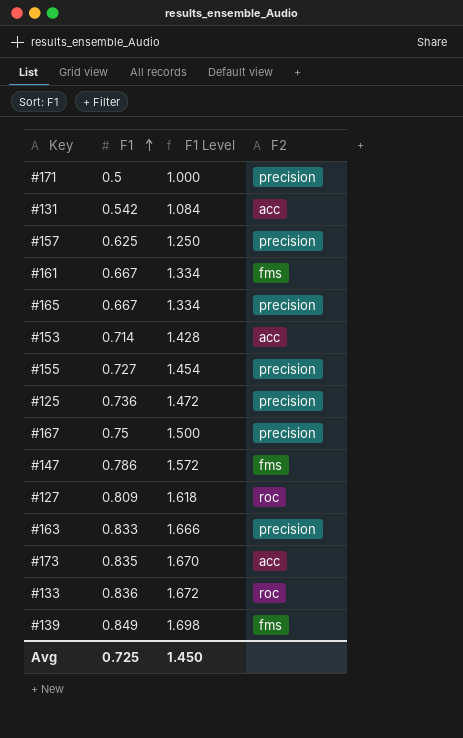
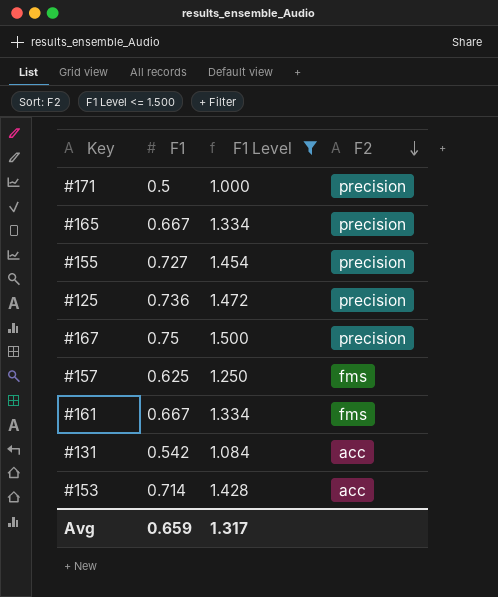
filter: none -> F1 Level <= 1.500
row order: F1 ascending -> F2 descending
#157 | F2: precision -> fms
Avg | F1: 0.725 -> 0.659
Avg | F1 Level: 1.450 -> 1.317

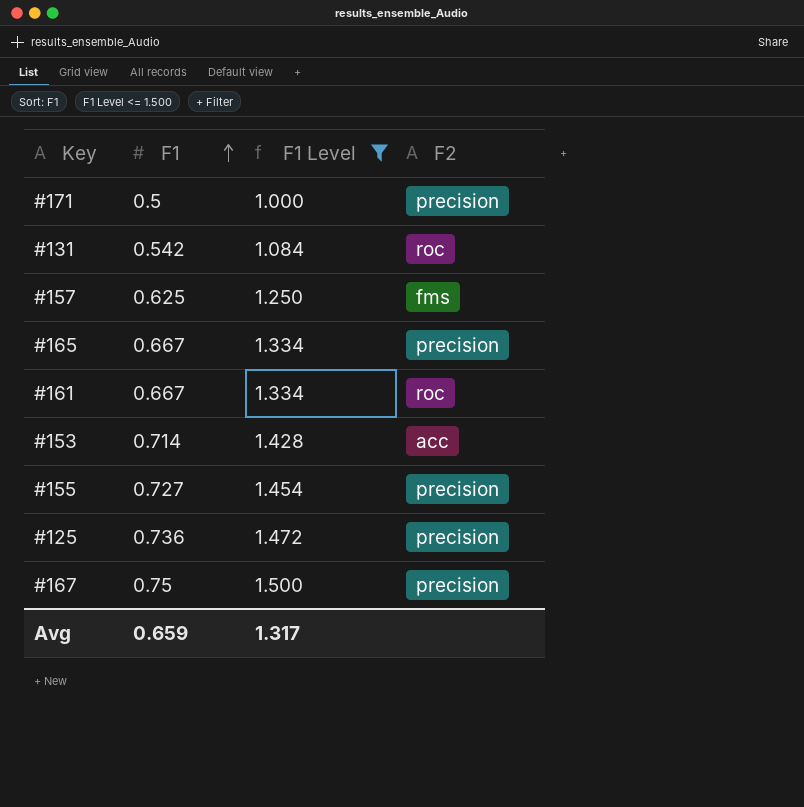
row order: F2 descending -> F1 ascending
#131 | F2: acc -> roc
#161 | F2: fms -> roc

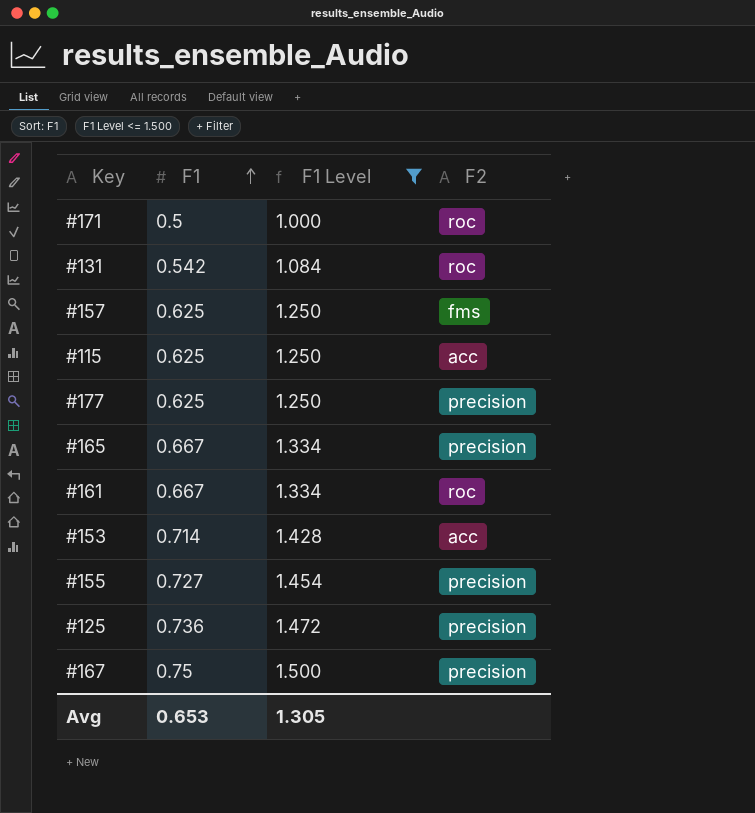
#171 | F2: precision -> roc
row #115: none -> 0.625 | 1.250 | acc
row #177: none -> 0.625 | 1.250 | precision
Avg | F1: 0.659 -> 0.653
Avg | F1 Level: 1.317 -> 1.305

